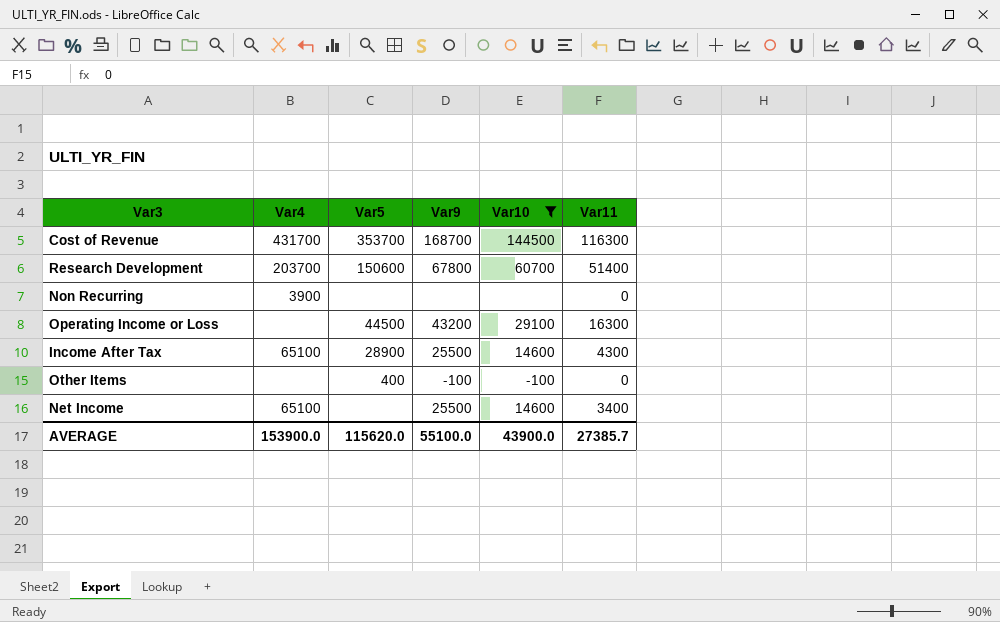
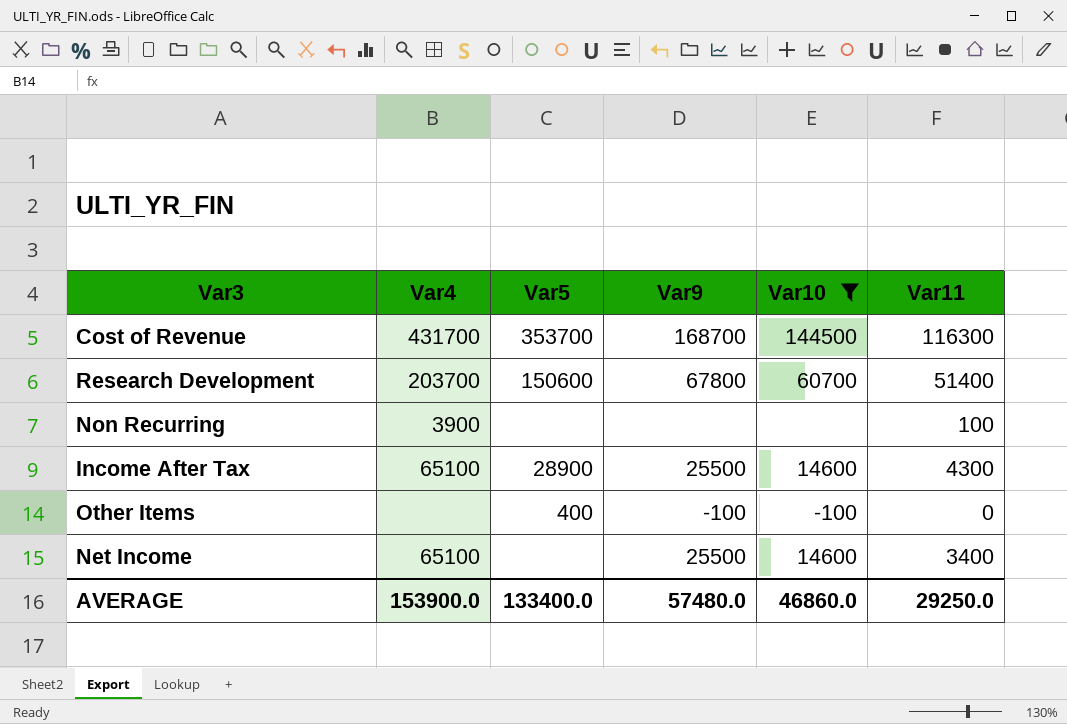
row Operating Income or Loss: none | 44500 | 43200 | 29100 | 16300 -> none
Non Recurring | Var11: 0 -> 100
AVERAGE | Var5: 115620.0 -> 133400.0
AVERAGE | Var9: 55100.0 -> 57480.0
AVERAGE | Var10: 43900.0 -> 46860.0
AVERAGE | Var11: 27385.7 -> 29250.0

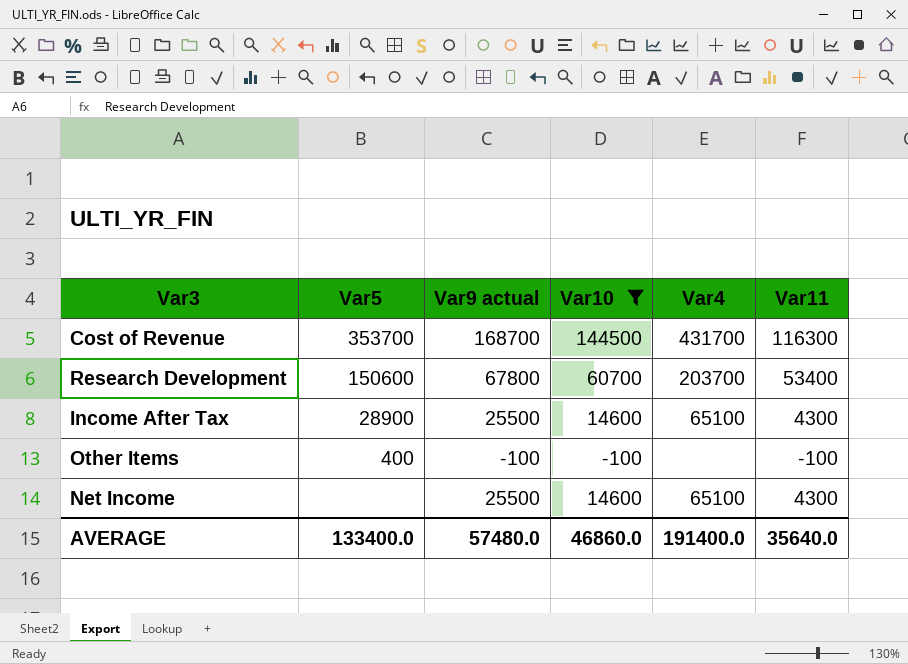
column name: Var9 -> Var9 actual
column Var4 | position: 2 -> 5
row Non Recurring: 3900 | none | none | none | 100 -> none
Research Development | Var11: 51400 -> 53400
Other Items | Var11: 0 -> -100
Net Income | Var11: 3400 -> 4300
AVERAGE | Var4: 153900.0 -> 191400.0
AVERAGE | Var11: 29250.0 -> 35640.0

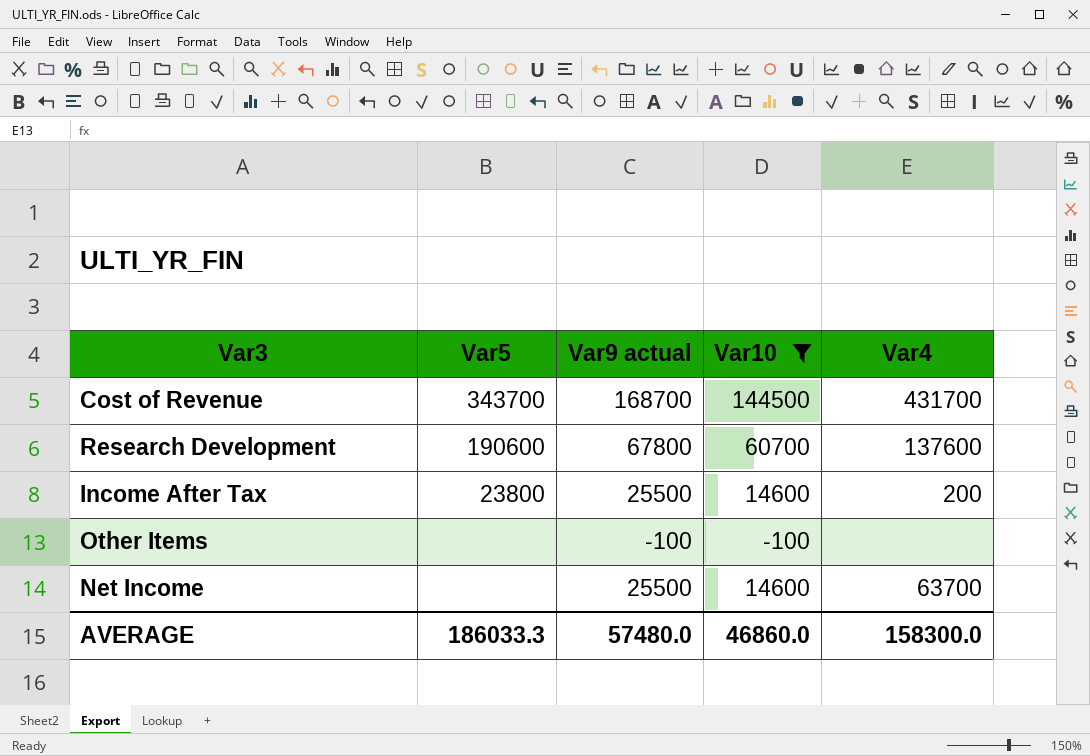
column Var11 | position: 6 -> none
Cost of Revenue | Var5: 353700 -> 343700
Research Development | Var5: 150600 -> 190600
Research Development | Var4: 203700 -> 137600
Income After Tax | Var5: 28900 -> 23800
Income After Tax | Var4: 65100 -> 200
Other Items | Var5: 400 -> none
Net Income | Var4: 65100 -> 63700
AVERAGE | Var5: 133400.0 -> 186033.3
AVERAGE | Var4: 191400.0 -> 158300.0

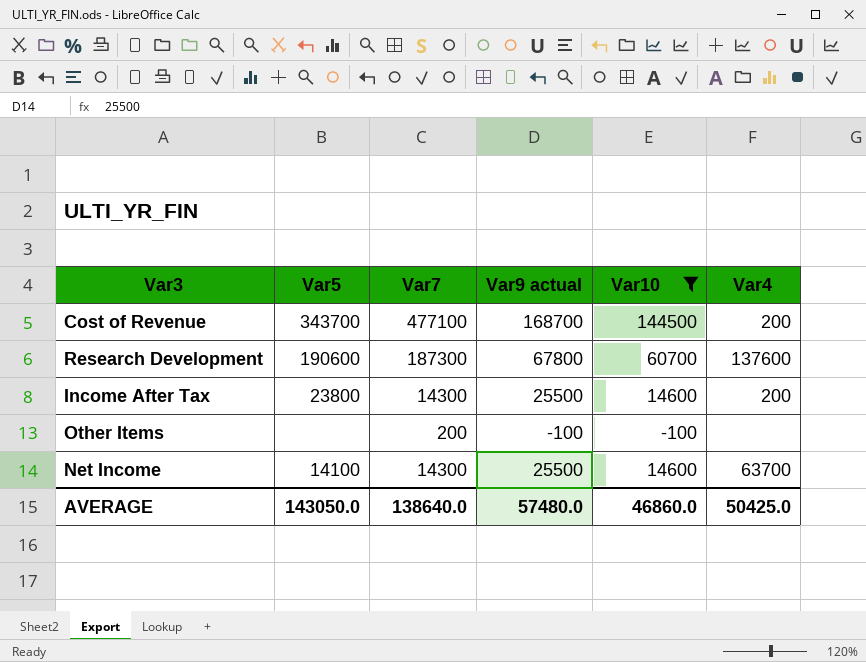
column Var7 | position: none -> 3
Cost of Revenue | Var4: 431700 -> 200
Net Income | Var5: none -> 14100
AVERAGE | Var5: 186033.3 -> 143050.0
AVERAGE | Var4: 158300.0 -> 50425.0

